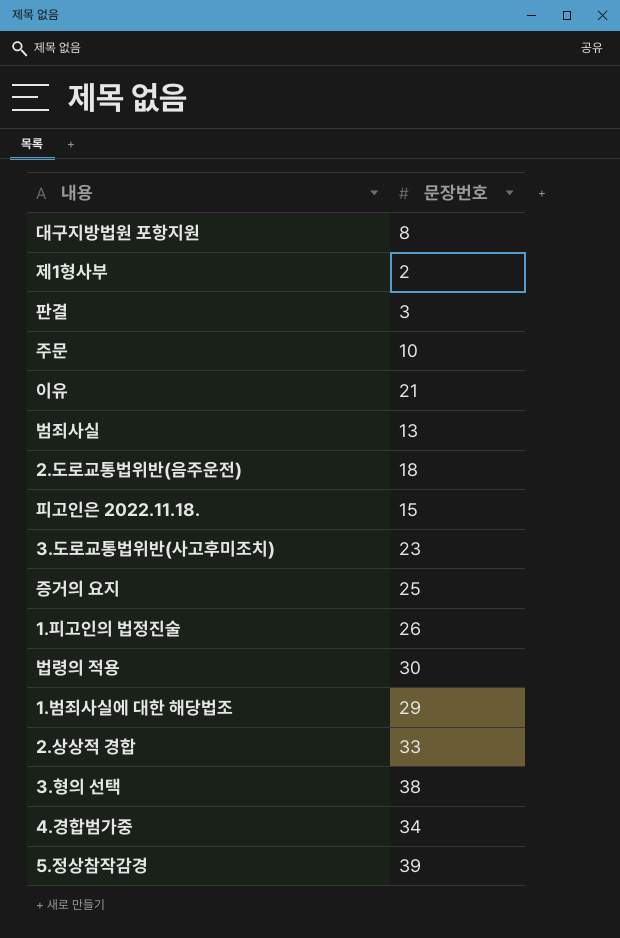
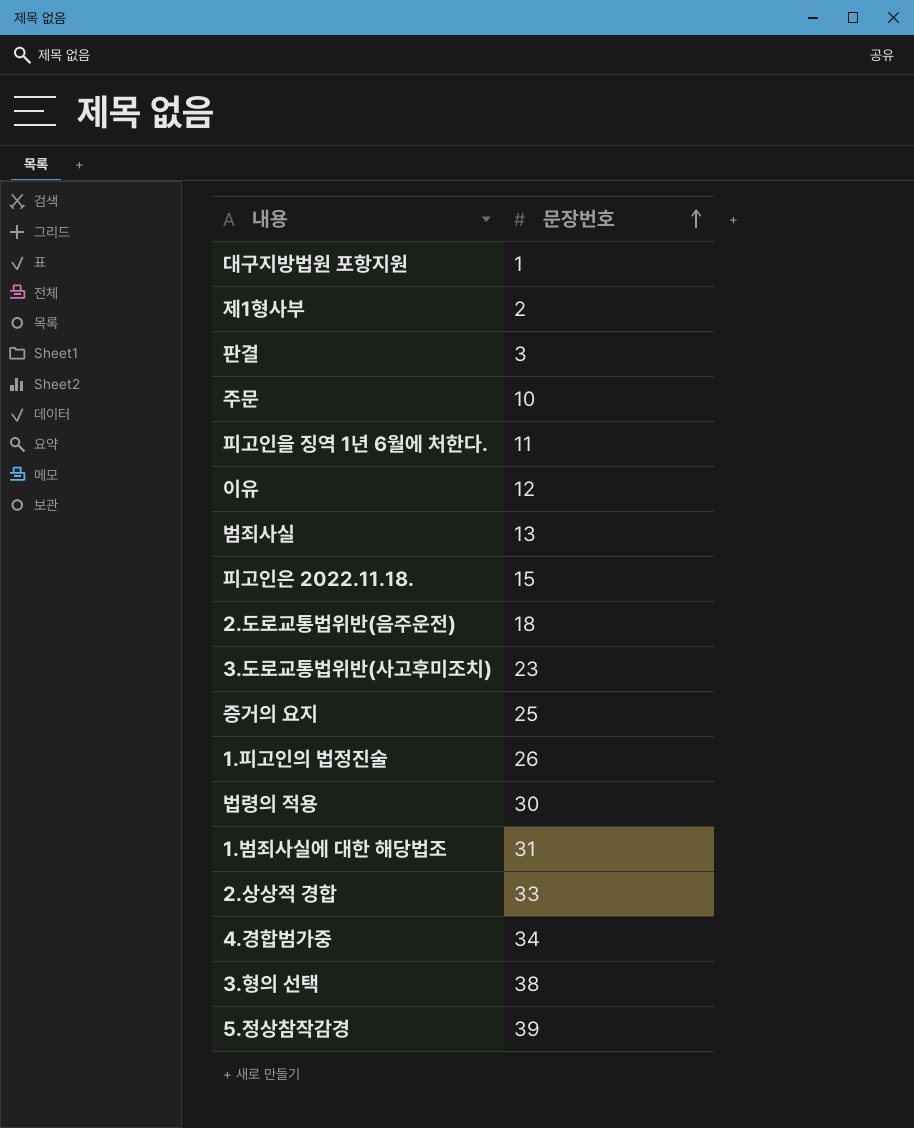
row order: none -> 문장번호 ascending
대구지방법원 포항지원 | 문장번호: 8 -> 1
row 피고인을 징역 1년 6월에 처한다.: none -> 11
이유 | 문장번호: 21 -> 12
1.범죄사실에 대한 해당법조 | 문장번호: 29 -> 31

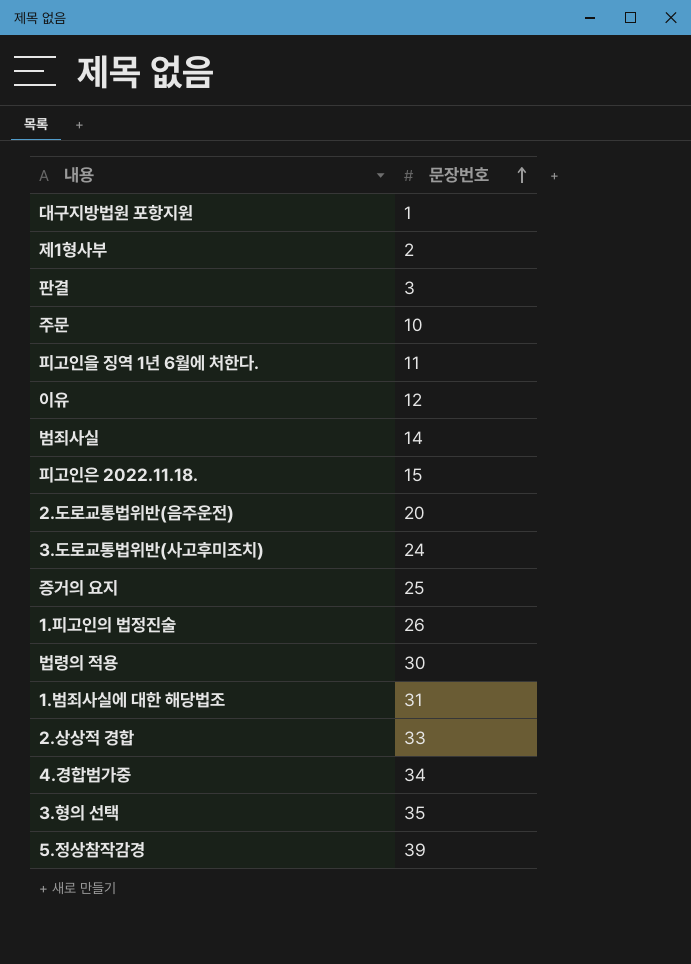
범죄사실 | 문장번호: 13 -> 14
2.도로교통법위반(음주운전) | 문장번호: 18 -> 20
3.도로교통법위반(사고후미조치) | 문장번호: 23 -> 24
3.형의 선택 | 문장번호: 38 -> 35

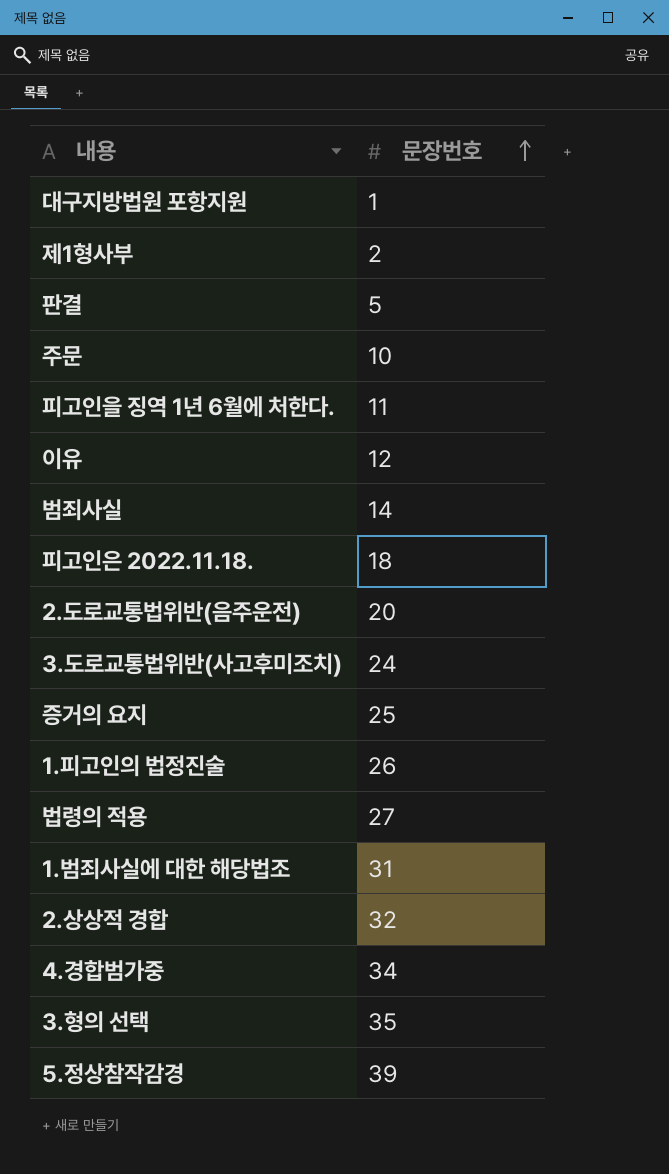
판결 | 문장번호: 3 -> 5
피고인은 2022.11.18. | 문장번호: 15 -> 18
법령의 적용 | 문장번호: 30 -> 27
2.상상적 경합 | 문장번호: 33 -> 32

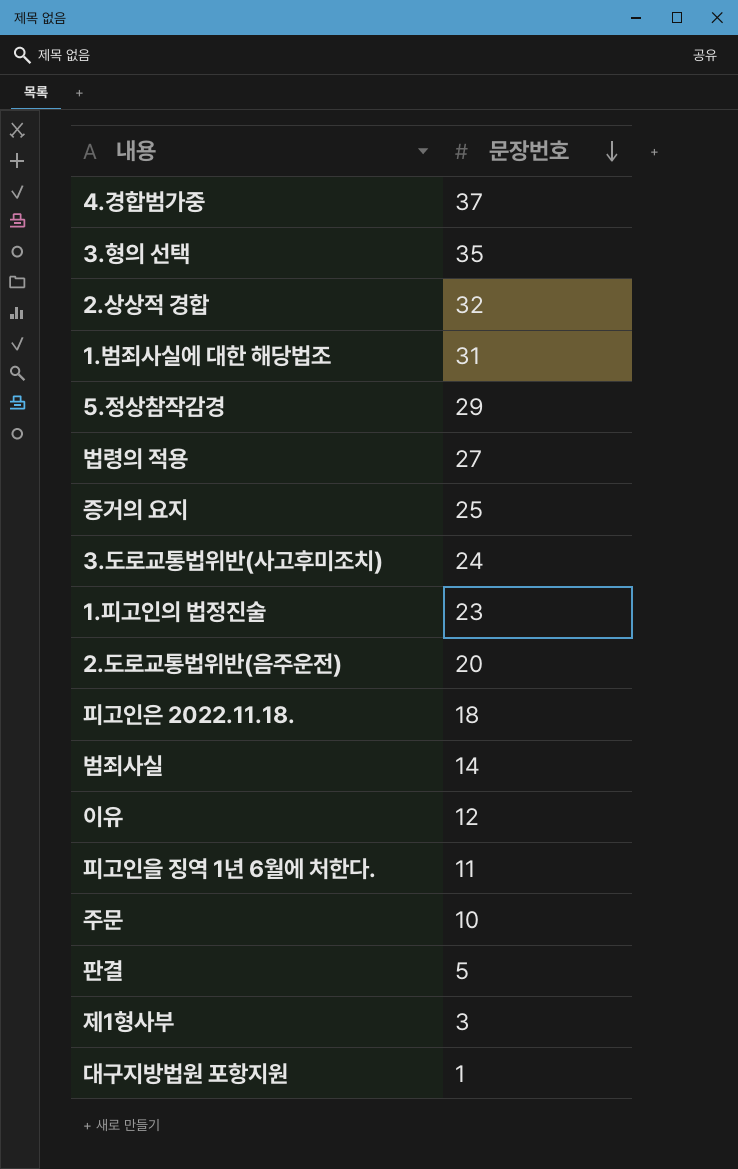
row order: 문장번호 ascending -> 문장번호 descending
4.경합범가중 | 문장번호: 34 -> 37
5.정상참작감경 | 문장번호: 39 -> 29
1.피고인의 법정진술 | 문장번호: 26 -> 23
제1형사부 | 문장번호: 2 -> 3

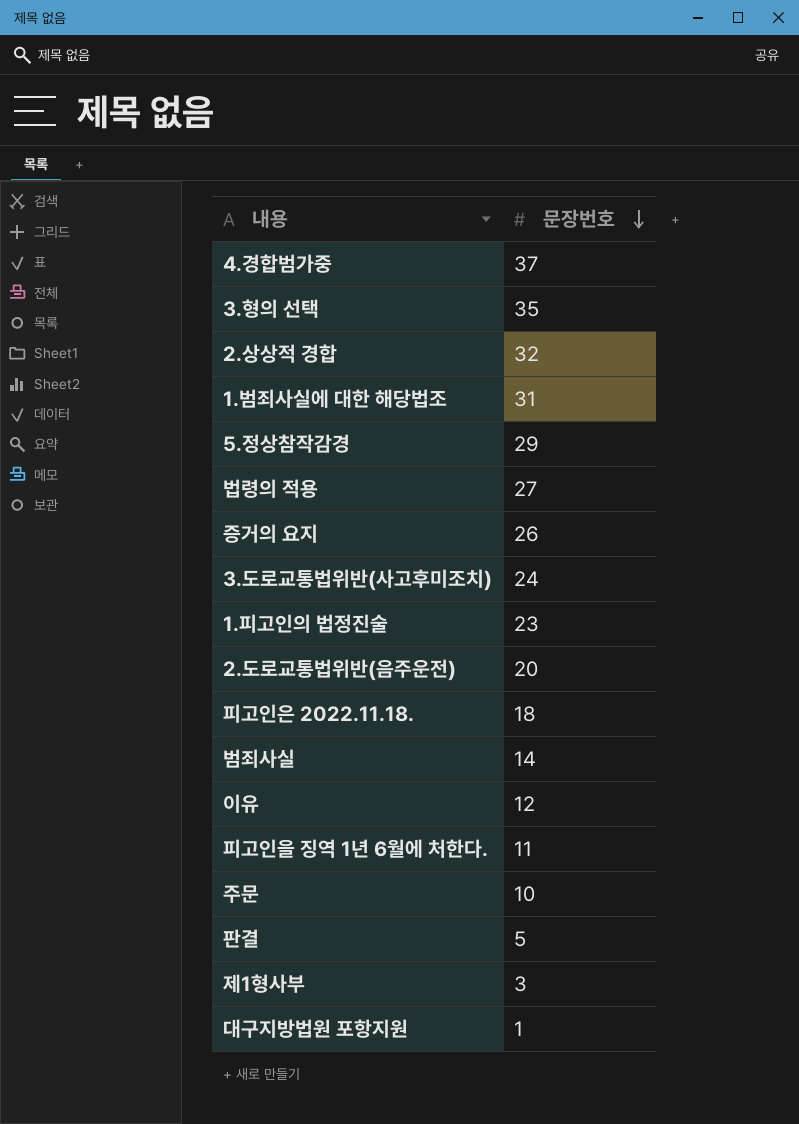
증거의 요지 | 문장번호: 25 -> 26

